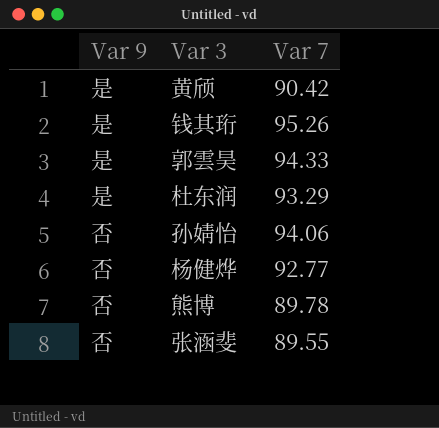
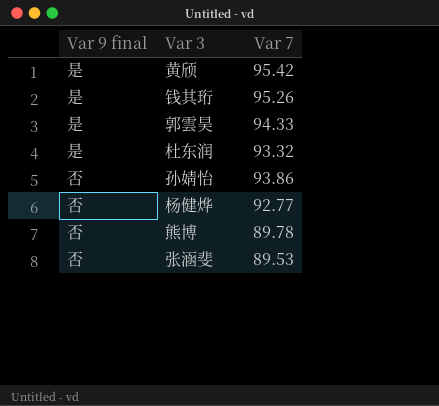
column name: Var 9 -> Var 9 final
黄颀 | Var 7: 90.42 -> 95.42
杜东润 | Var 7: 93.29 -> 93.32
孙婧怡 | Var 7: 94.06 -> 93.86
张涵斐 | Var 7: 89.55 -> 89.53

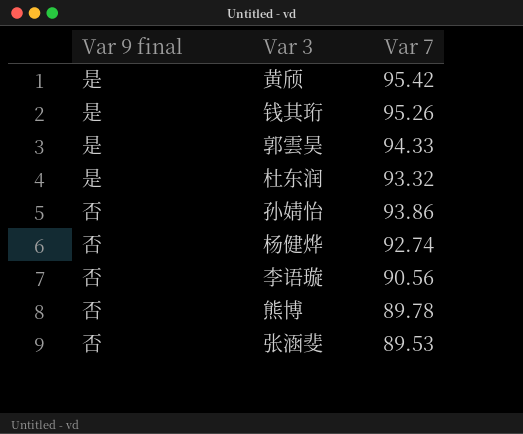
杨健烨 | Var 7: 92.77 -> 92.74
row 李语璇: none -> 否 | 90.56

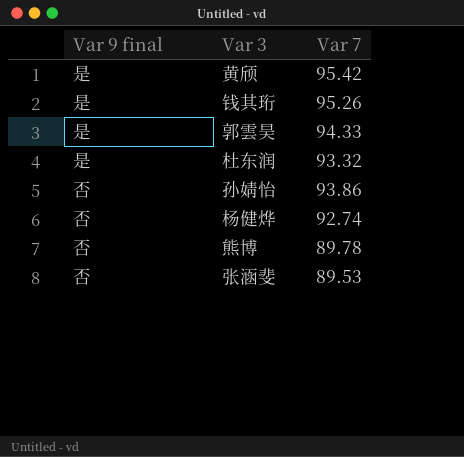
row 李语璇: 否 | 90.56 -> none

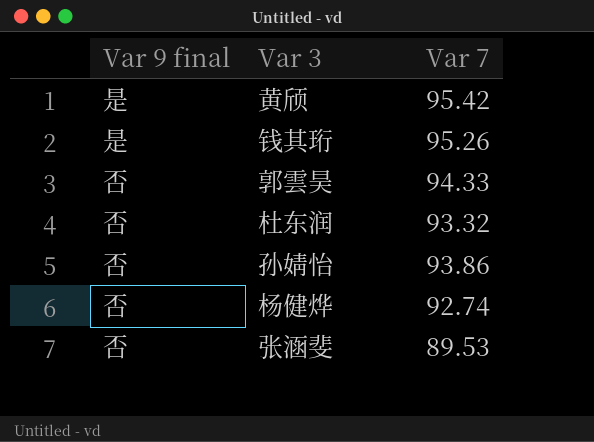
row 熊博: 否 | 89.78 -> none
郭雲昊 | Var 9 final: 是 -> 否
杜东润 | Var 9 final: 是 -> 否

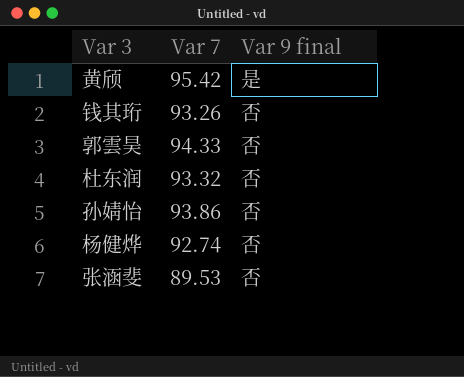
column Var 9 final | position: 1 -> 3
钱其珩 | Var 7: 95.26 -> 93.26
钱其珩 | Var 9 final: 是 -> 否

